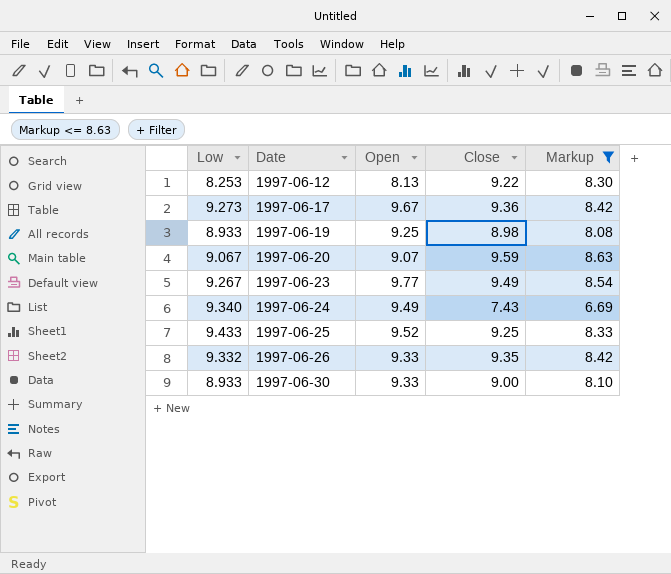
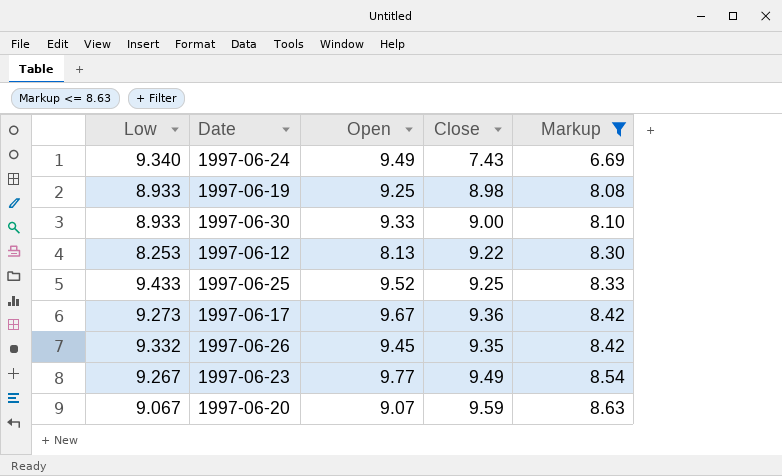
row order: Date ascending -> Markup ascending
1997-06-26 | Open: 9.33 -> 9.45

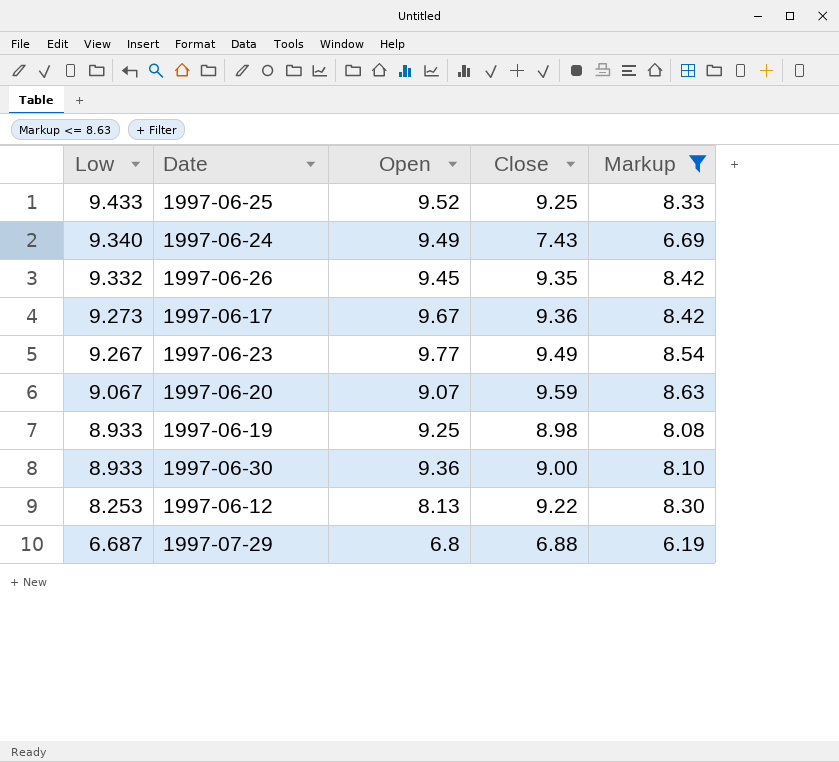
row order: Markup ascending -> Low descending
1997-06-30 | Open: 9.33 -> 9.36
row 1997-07-29: none -> 6.687 | 6.8 | 6.88 | 6.19

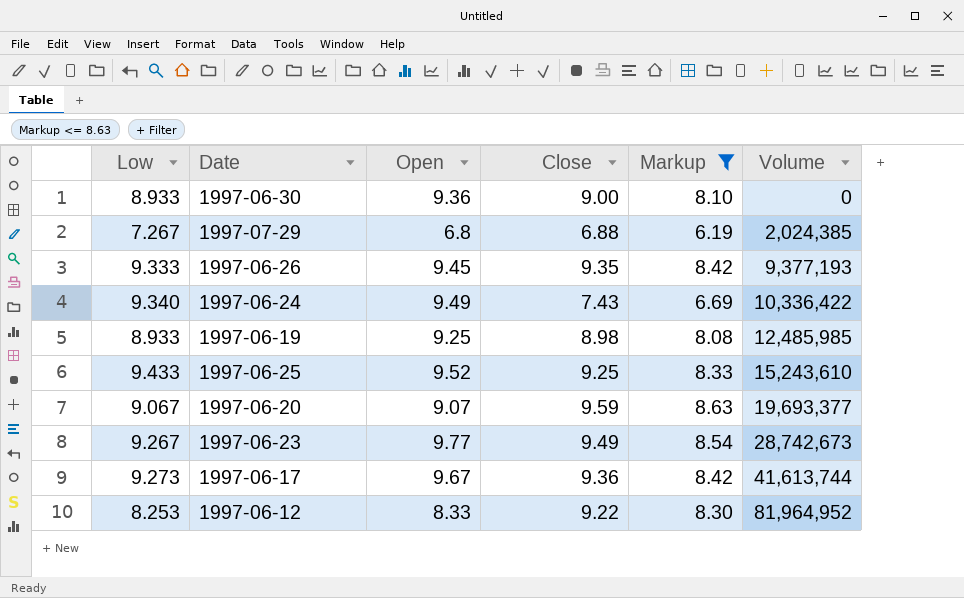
row order: Low descending -> Volume ascending
column Volume | position: none -> 6
1997-07-29 | Low: 6.687 -> 7.267
1997-06-26 | Low: 9.332 -> 9.333
1997-06-12 | Open: 8.13 -> 8.33

